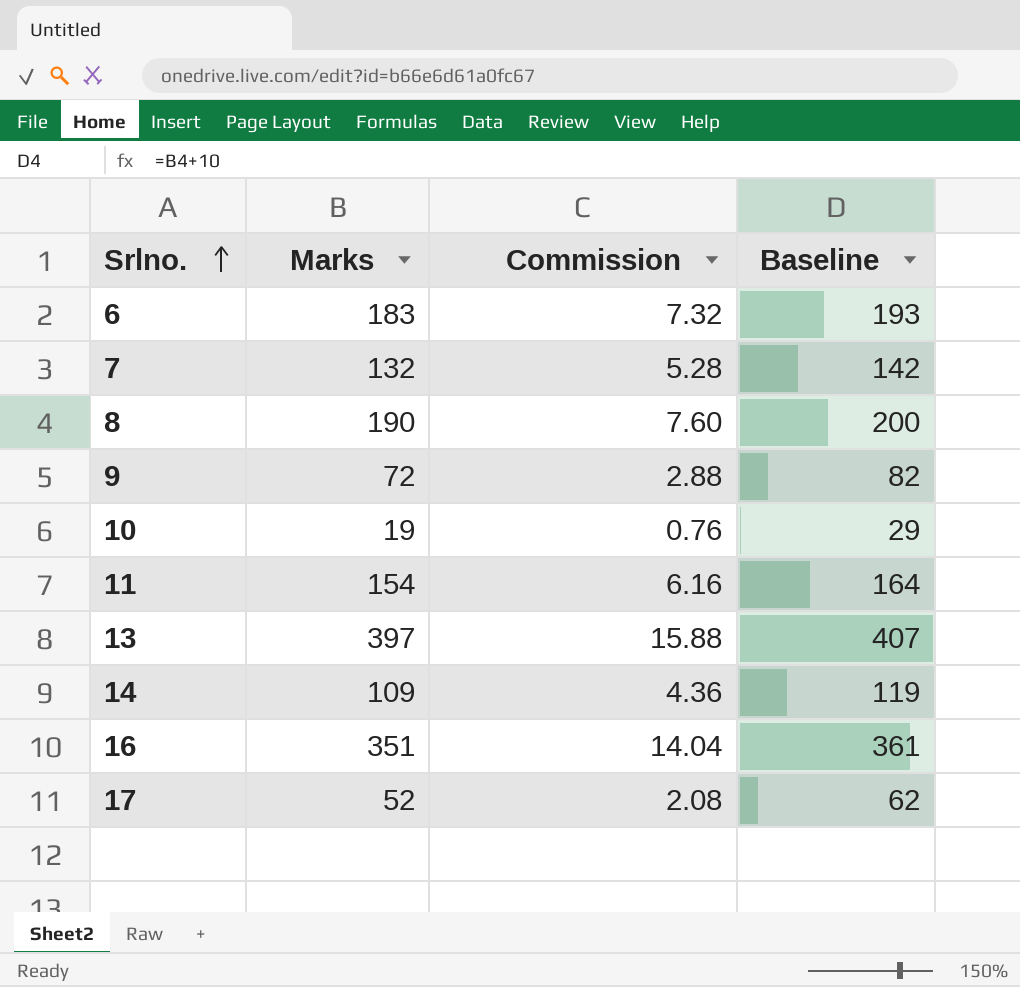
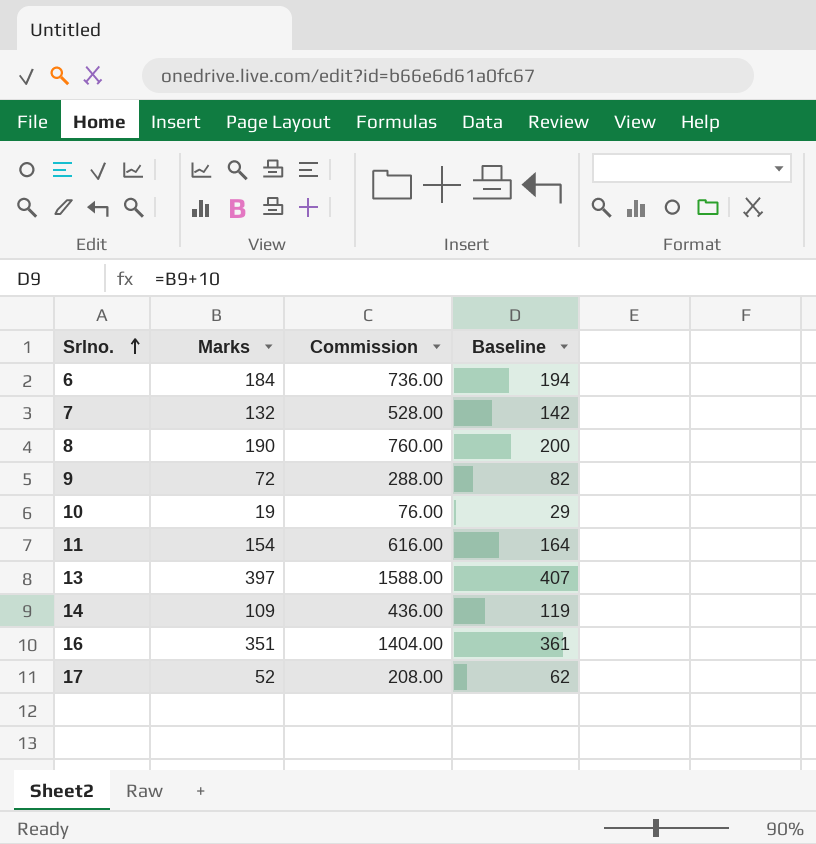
column Commission | formula: [Marks] * 0.04 -> [Marks] * 4
6 | Marks: 183 -> 184
6 | Baseline: 193 -> 194

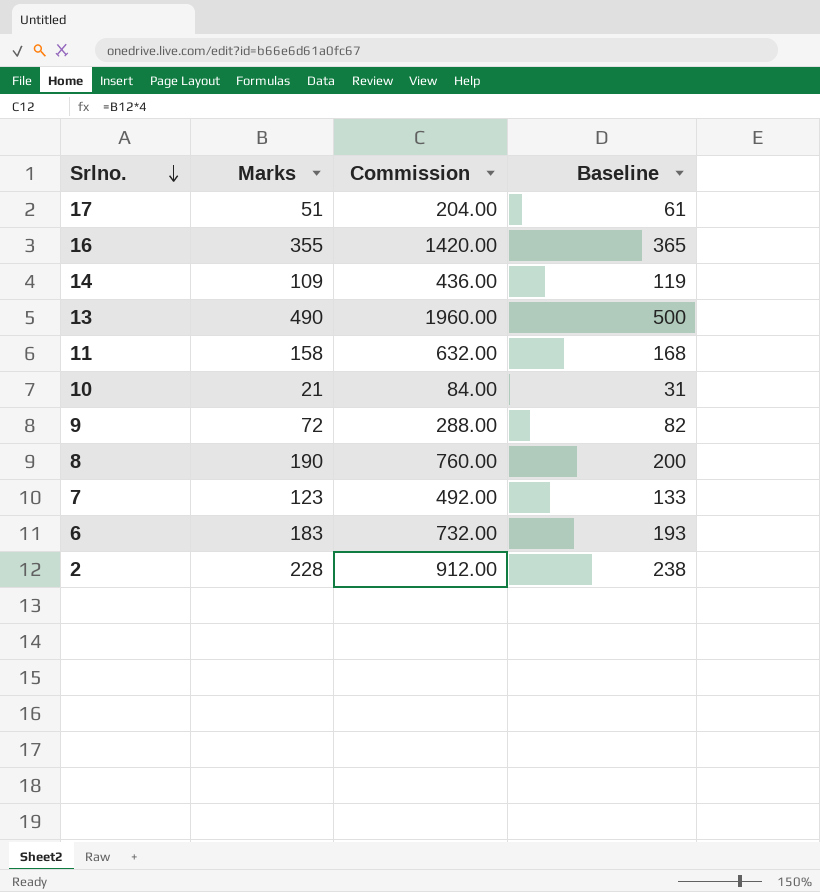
row order: Srlno. ascending -> Srlno. descending
17 | Marks: 52 -> 51
17 | Commission: 208.00 -> 204.00
17 | Baseline: 62 -> 61
16 | Marks: 351 -> 355
16 | Commission: 1404.00 -> 1420.00
16 | Baseline: 361 -> 365
13 | Marks: 397 -> 490
13 | Commission: 1588.00 -> 1960.00
13 | Baseline: 407 -> 500
11 | Marks: 154 -> 158
11 | Commission: 616.00 -> 632.00
11 | Baseline: 164 -> 168
10 | Marks: 19 -> 21
10 | Commission: 76.00 -> 84.00
10 | Baseline: 29 -> 31
7 | Marks: 132 -> 123
7 | Commission: 528.00 -> 492.00
7 | Baseline: 142 -> 133
6 | Marks: 184 -> 183
6 | Commission: 736.00 -> 732.00
6 | Baseline: 194 -> 193
row 2: none -> 228 | 912.00 | 238

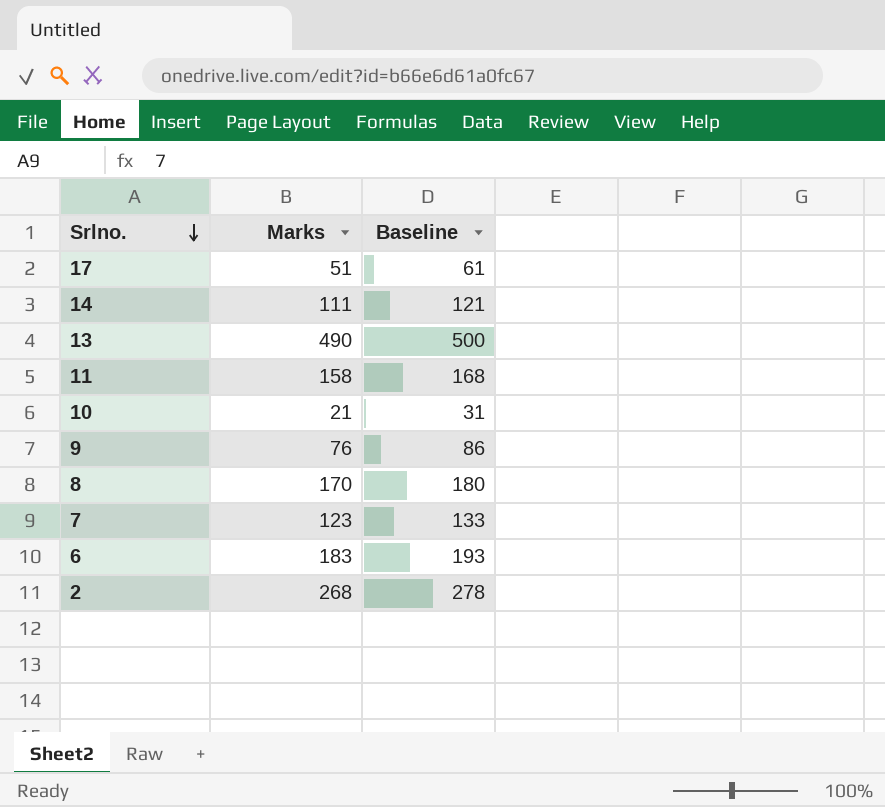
column Commission | formula: [Marks] * 4 -> none
row 16: 355 | 1420.00 | 365 -> none
14 | Marks: 109 -> 111
14 | Baseline: 119 -> 121
9 | Marks: 72 -> 76
9 | Baseline: 82 -> 86
8 | Marks: 190 -> 170
8 | Baseline: 200 -> 180
2 | Marks: 228 -> 268
2 | Baseline: 238 -> 278

